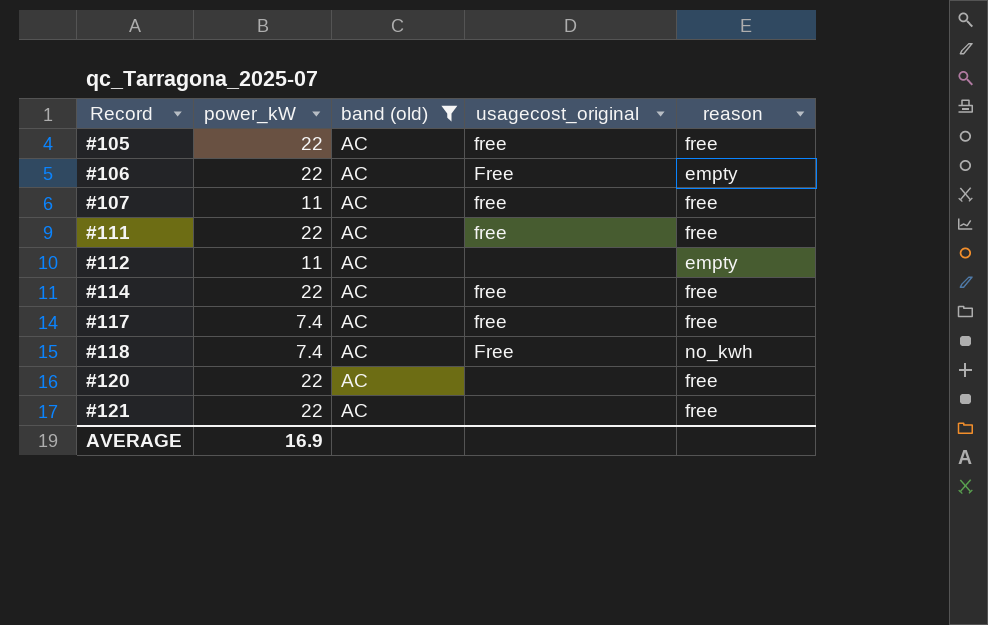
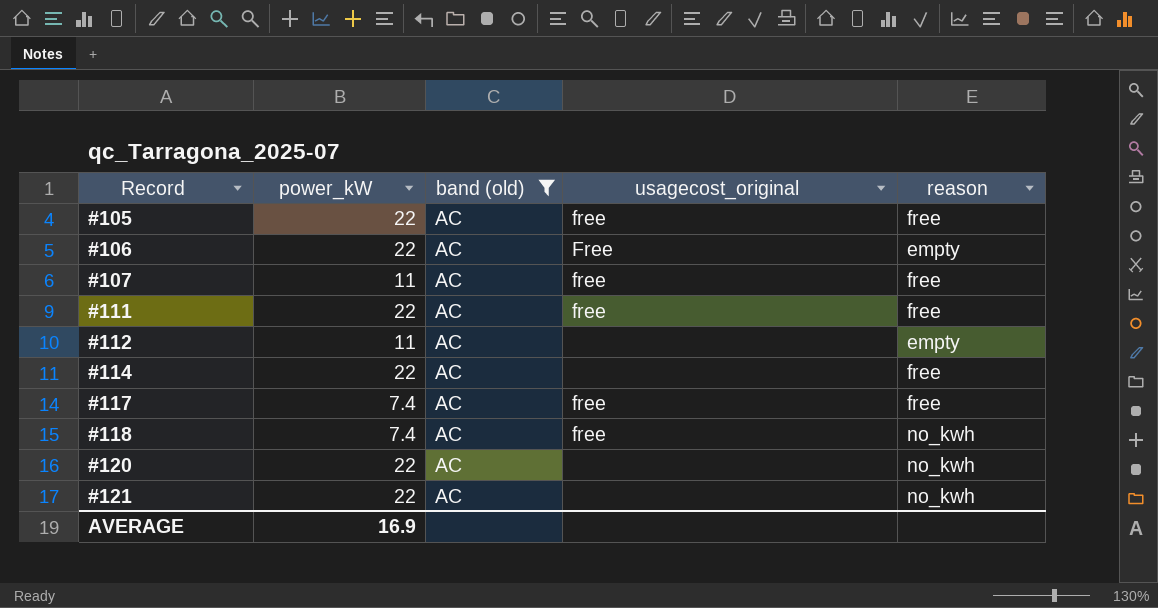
#114 | usagecost_original: free -> none
#118 | usagecost_original: Free -> free
#120 | reason: free -> no_kwh
#121 | reason: free -> no_kwh

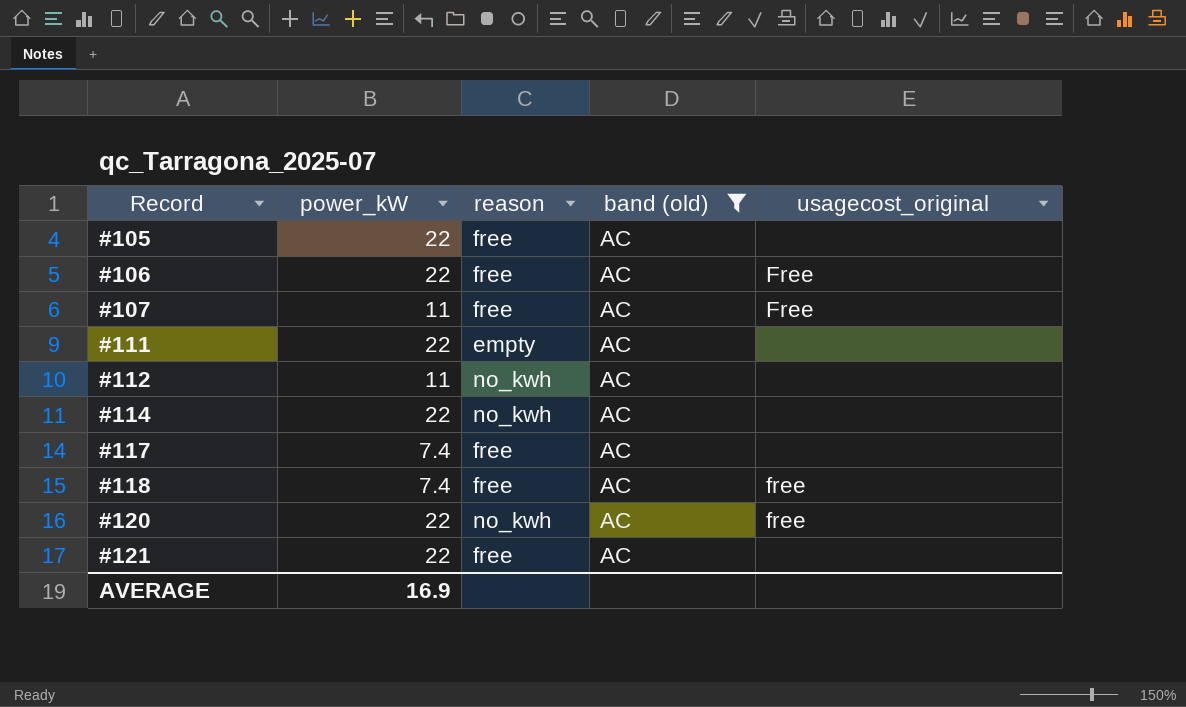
column reason | position: 5 -> 3
#105 | usagecost_original: free -> none
#106 | reason: empty -> free
#107 | usagecost_original: free -> Free
#111 | reason: free -> empty
#111 | usagecost_original: free -> none
#112 | reason: empty -> no_kwh
#114 | reason: free -> no_kwh
#117 | usagecost_original: free -> none
#118 | reason: no_kwh -> free
#120 | usagecost_original: none -> free
#121 | reason: no_kwh -> free

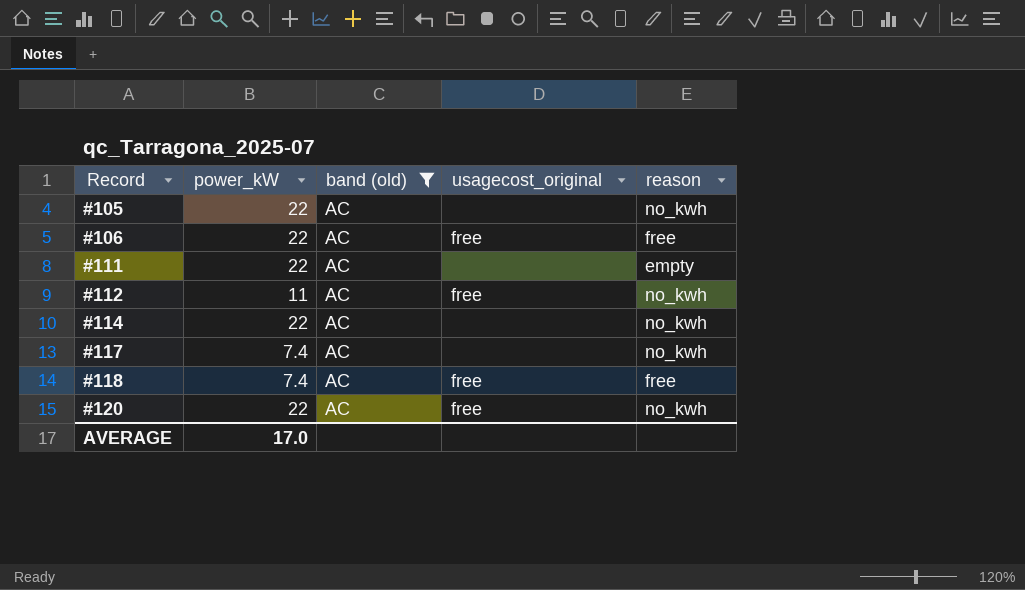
column reason | position: 3 -> 5
row #107: 11 | free | AC | Free -> none
row #121: 22 | free | AC | none -> none
#105 | reason: free -> no_kwh
#106 | usagecost_original: Free -> free
#112 | usagecost_original: none -> free
#117 | reason: free -> no_kwh
AVERAGE | power_kW: 16.9 -> 17.0

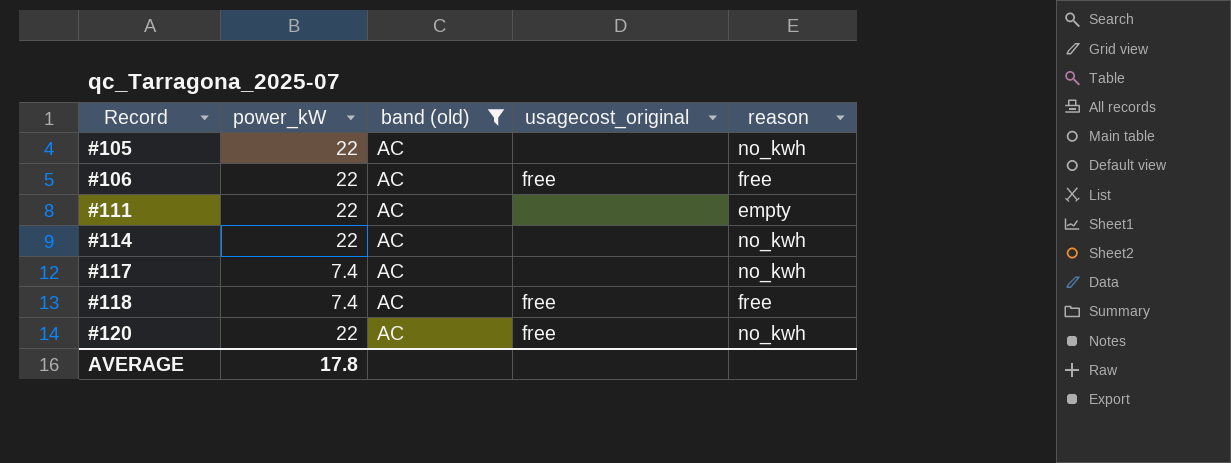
row #112: 11 | AC | free | no_kwh -> none
AVERAGE | power_kW: 17.0 -> 17.8

